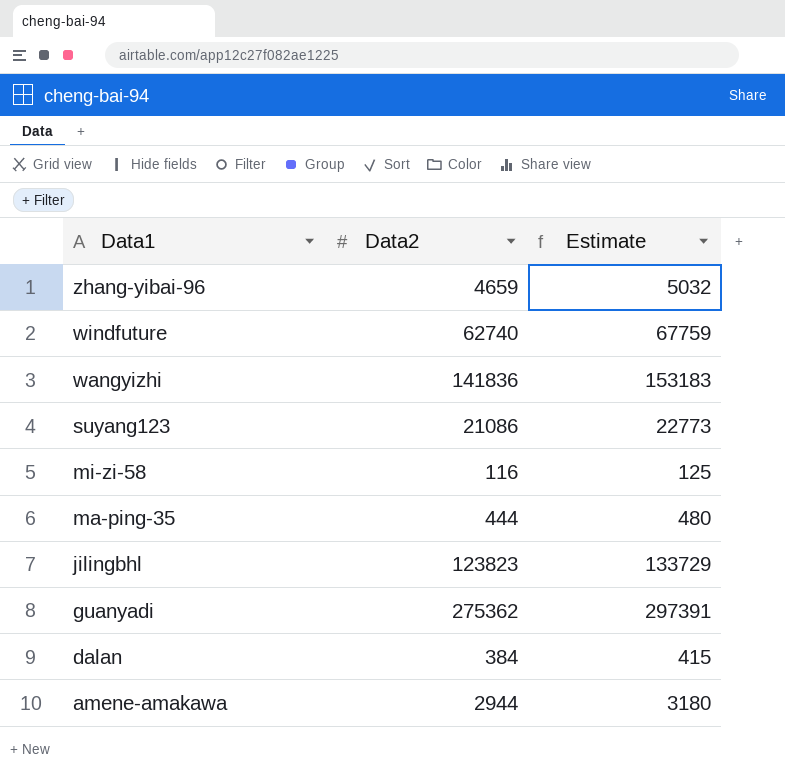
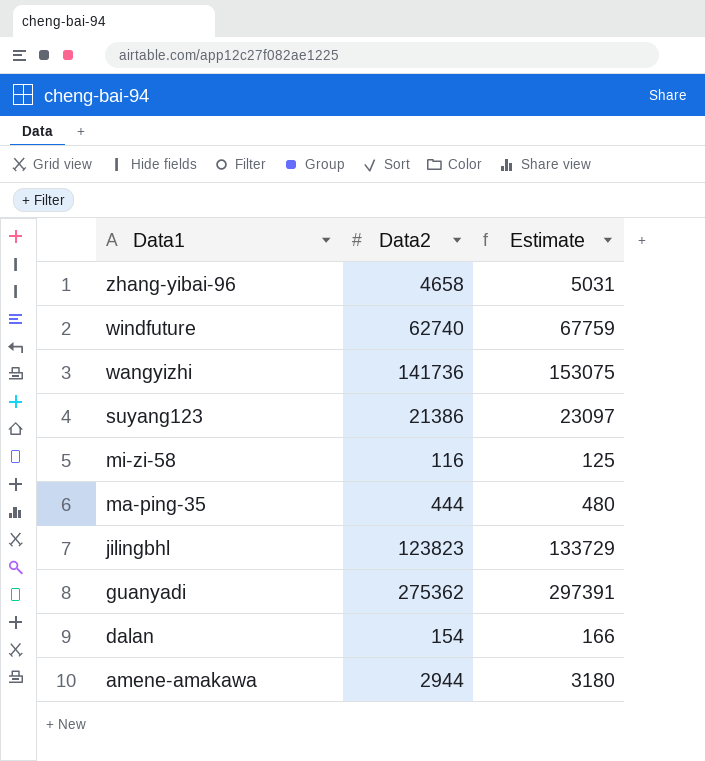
zhang-yibai-96 | Data2: 4659 -> 4658
zhang-yibai-96 | Estimate: 5032 -> 5031
wangyizhi | Data2: 141836 -> 141736
wangyizhi | Estimate: 153183 -> 153075
suyang123 | Data2: 21086 -> 21386
suyang123 | Estimate: 22773 -> 23097
dalan | Data2: 384 -> 154
dalan | Estimate: 415 -> 166

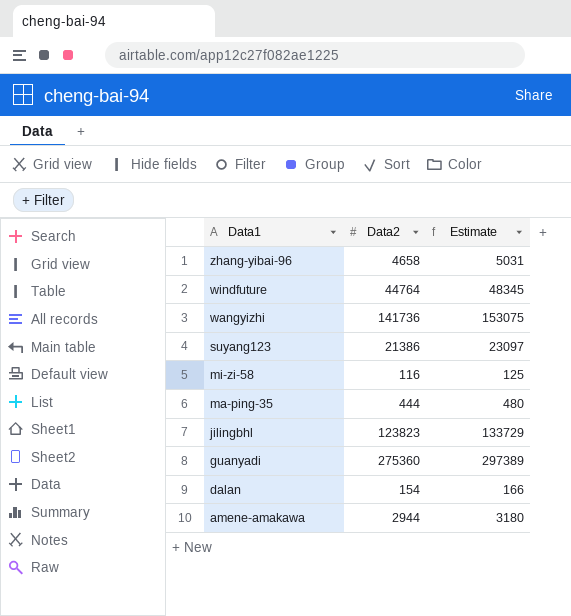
windfuture | Data2: 62740 -> 44764
windfuture | Estimate: 67759 -> 48345
guanyadi | Data2: 275362 -> 275360
guanyadi | Estimate: 297391 -> 297389

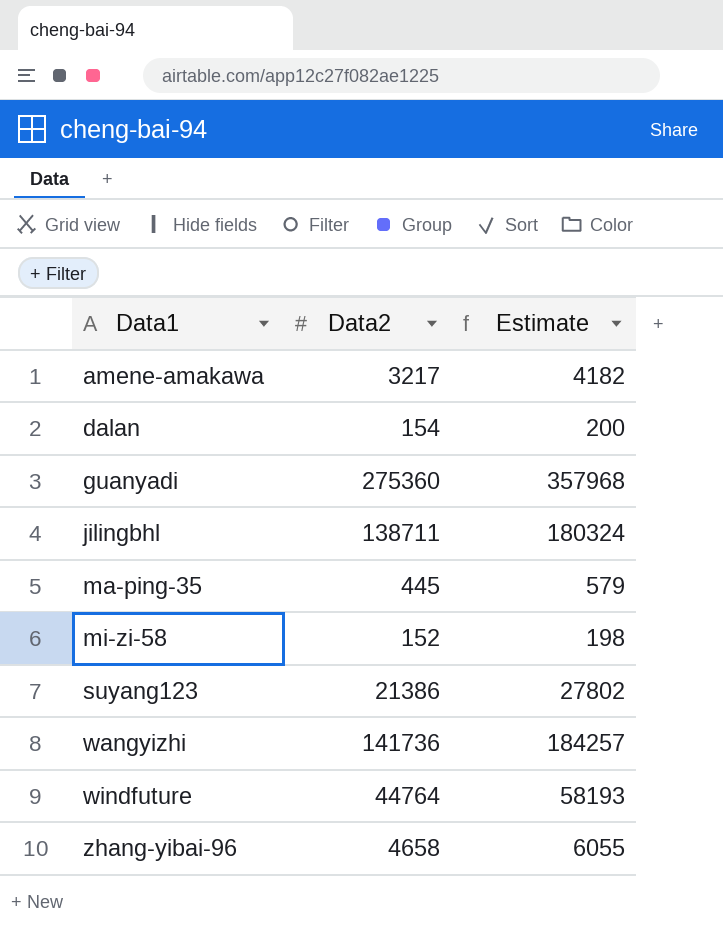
row order: Data1 descending -> Data1 ascending
column Estimate | formula: [Data2] * 1.08 -> [Data2] * 1.3
amene-amakawa | Data2: 2944 -> 3217
jilingbhl | Data2: 123823 -> 138711
ma-ping-35 | Data2: 444 -> 445
mi-zi-58 | Data2: 116 -> 152

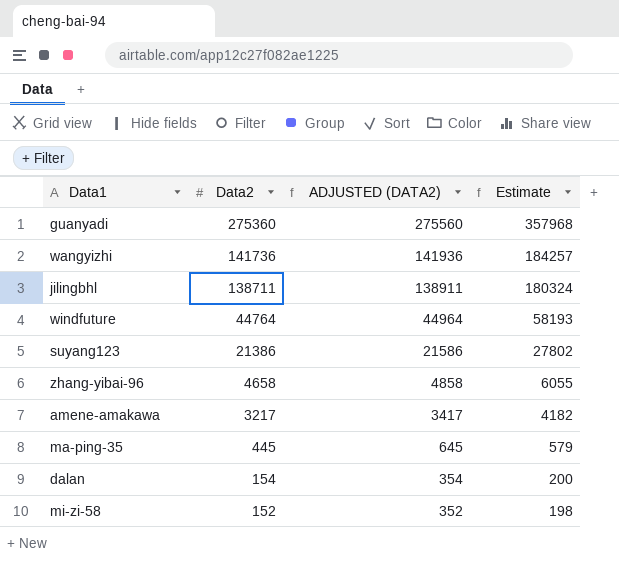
row order: Data1 ascending -> Data2 descending
column ADJUSTED (DATA2) | formula: none -> [Data2] + 200

